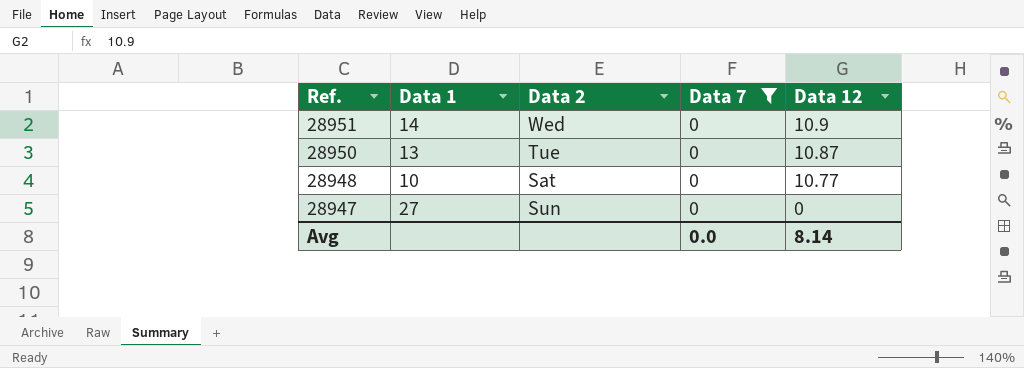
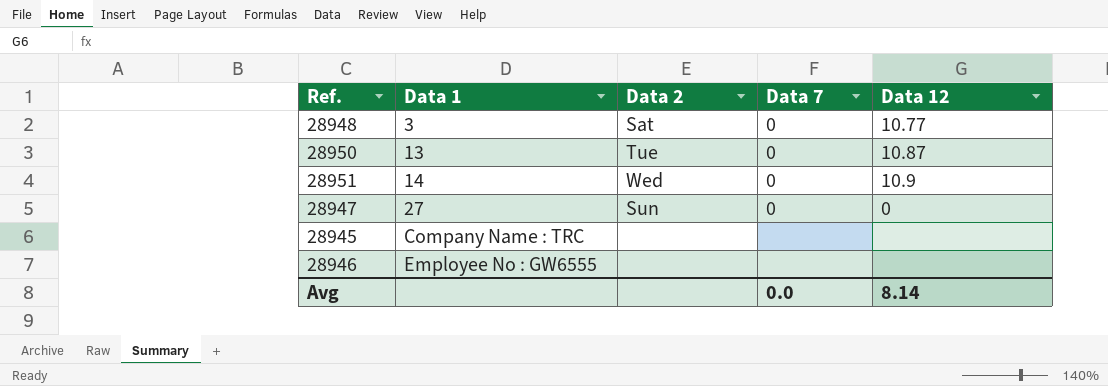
filter: Data 7 = 0 -> none
row order: Ref. descending -> Data 1 ascending
28948 | Data 1: 10 -> 3

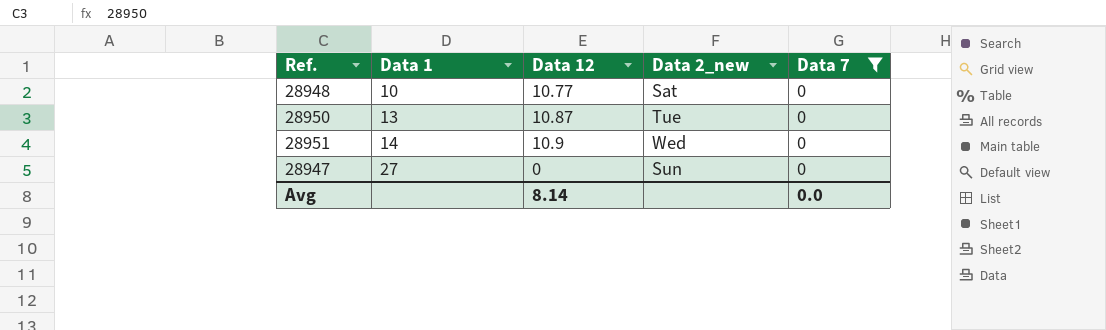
filter: none -> Data 7 = 0
column Data 12 | position: 5 -> 3
column name: Data 2 -> Data 2_new
28948 | Data 1: 3 -> 10

